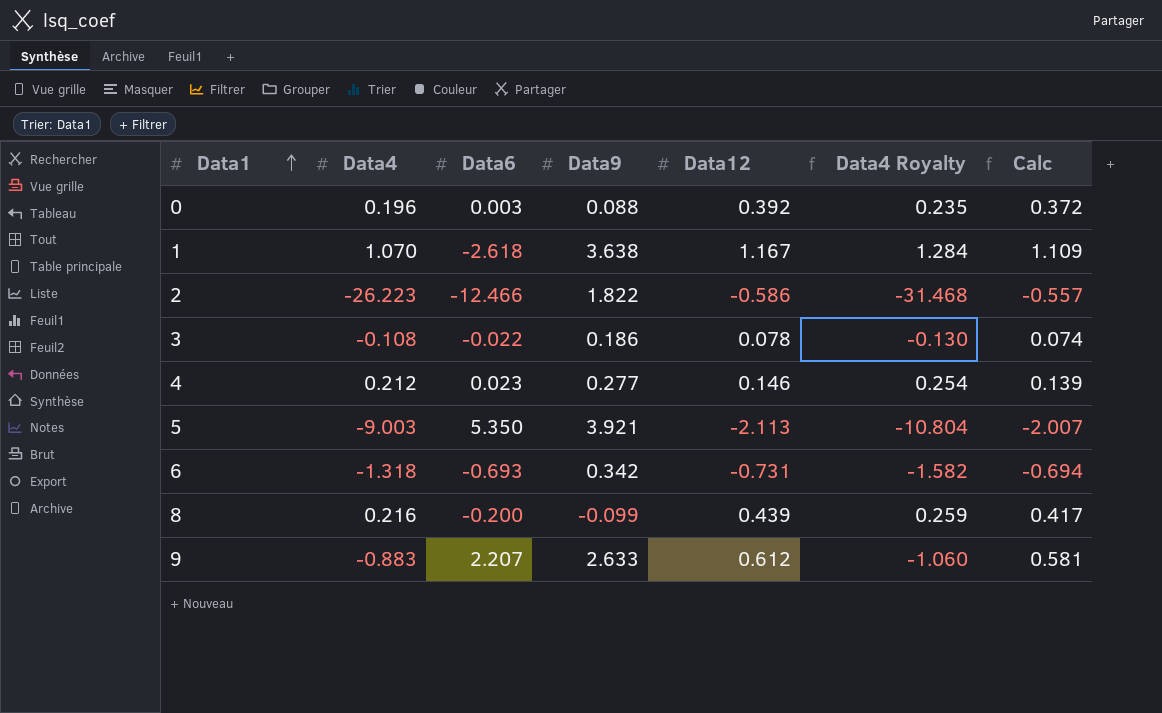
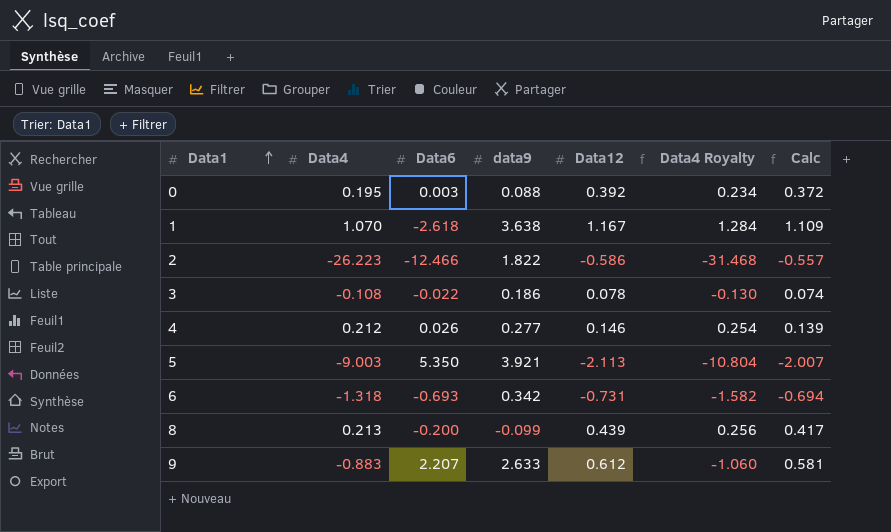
column name: Data9 -> data9
0 | Data4: 0.196 -> 0.195
0 | Data4 Royalty: 0.235 -> 0.234
4 | Data6: 0.023 -> 0.026
8 | Data4: 0.216 -> 0.213
8 | Data4 Royalty: 0.259 -> 0.256

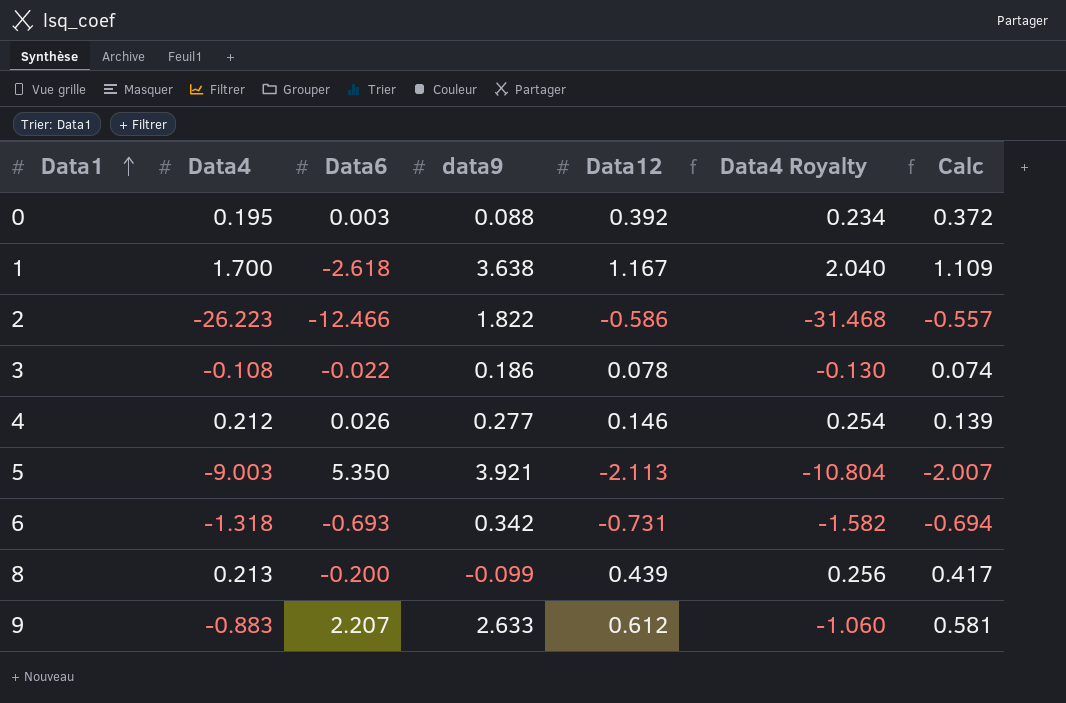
1 | Data4: 1.070 -> 1.700
1 | Data4 Royalty: 1.284 -> 2.040

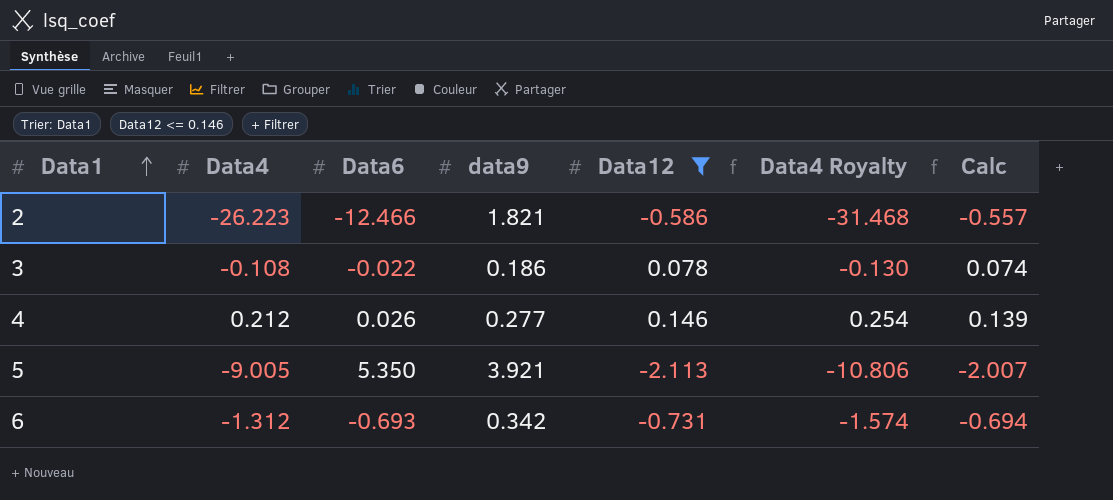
filter: none -> Data12 <= 0.146
2 | data9: 1.822 -> 1.821
5 | Data4: -9.003 -> -9.005
5 | Data4 Royalty: -10.804 -> -10.806
6 | Data4: -1.318 -> -1.312
6 | Data4 Royalty: -1.582 -> -1.574

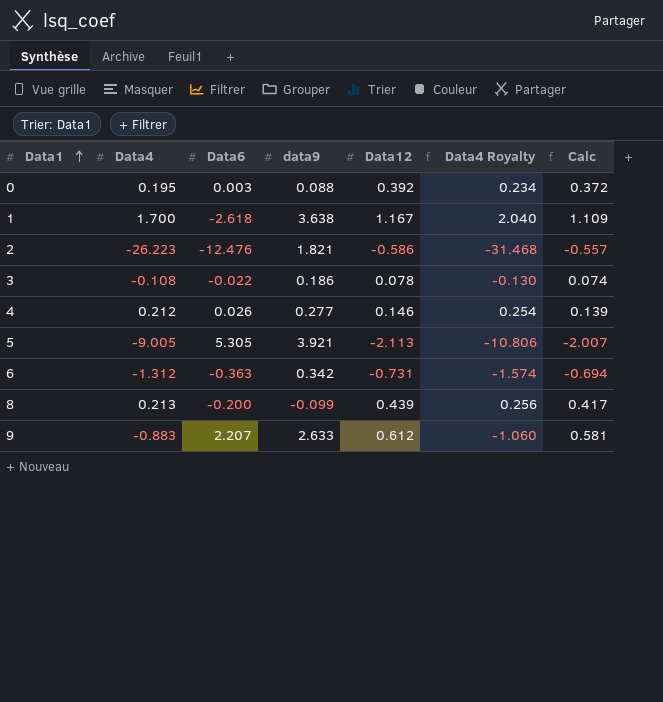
filter: Data12 <= 0.146 -> none
2 | Data6: -12.466 -> -12.476
5 | Data6: 5.350 -> 5.305
6 | Data6: -0.693 -> -0.363

